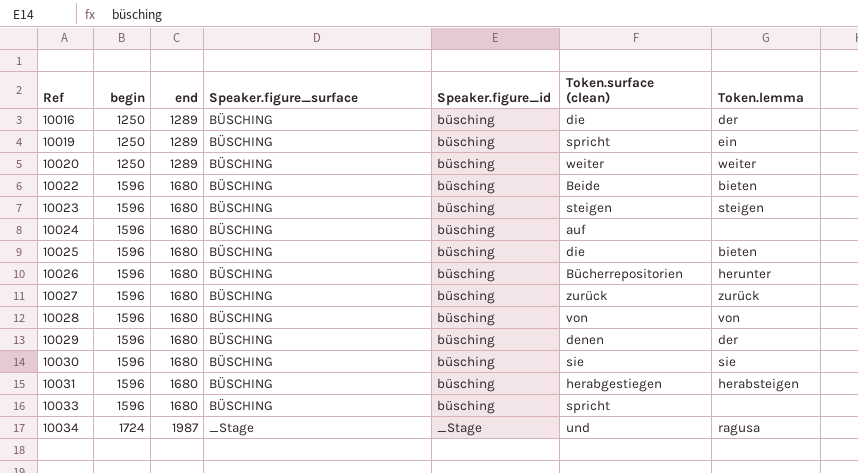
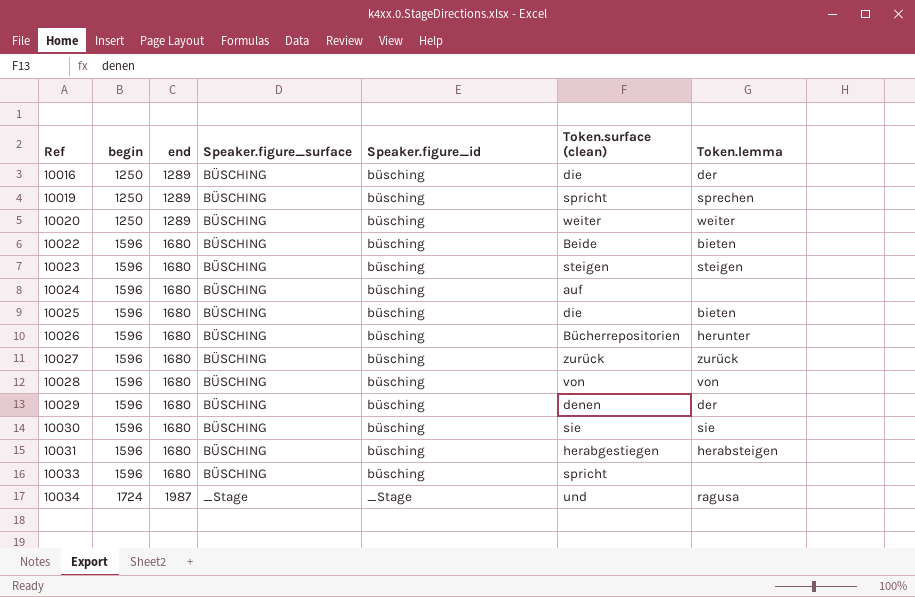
10019 | Token.lemma: ein -> sprechen

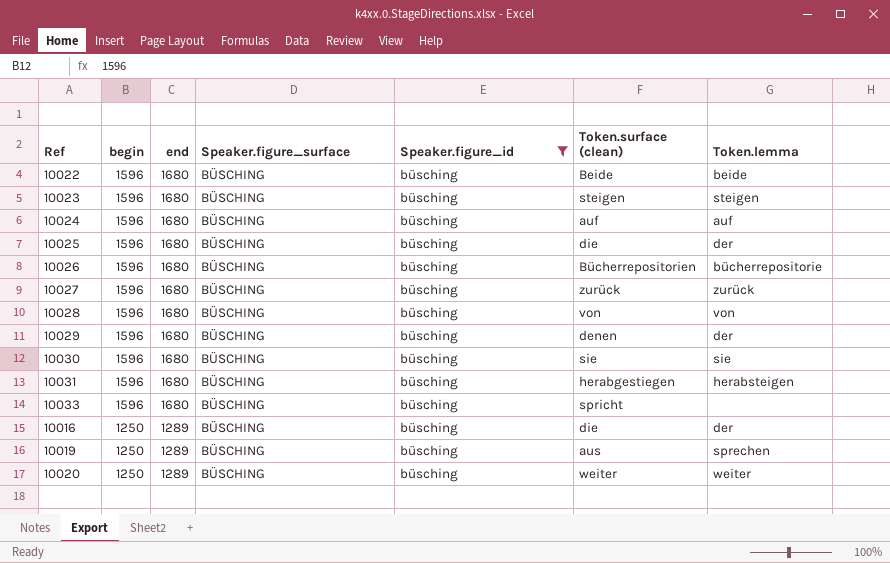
filter: none -> Speaker.figure_id = büsching
row order: Ref ascending -> begin descending
10022 | Token.lemma: bieten -> beide
10024 | Token.lemma: none -> auf
10025 | Token.lemma: bieten -> der
10026 | Token.lemma: herunter -> bücherrepositorie
10019 | Token.surface (clean): spricht -> aus

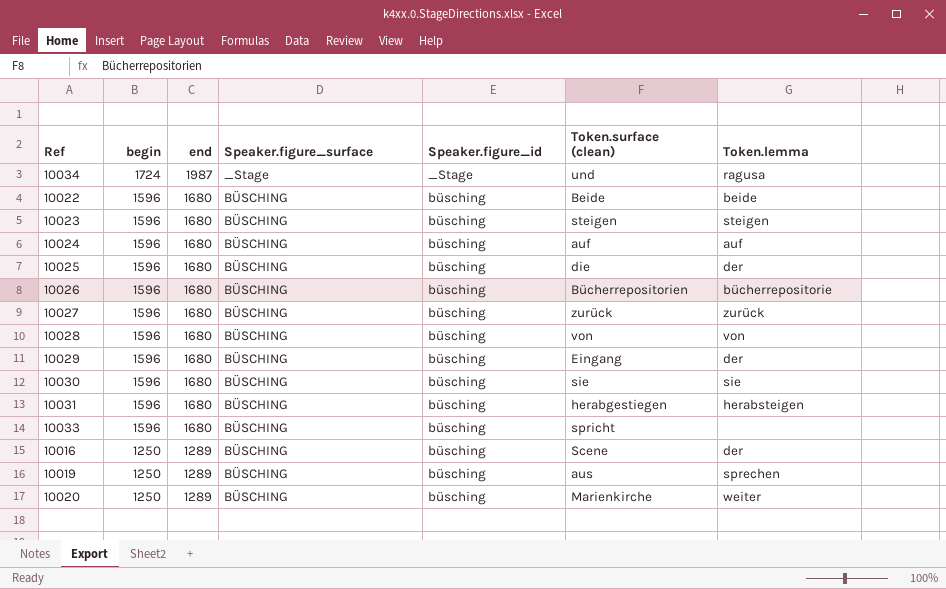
filter: Speaker.figure_id = büsching -> none
10029 | Token.surface (clean): denen -> Eingang
10016 | Token.surface (clean): die -> Scene
10020 | Token.surface (clean): weiter -> Marienkirche

